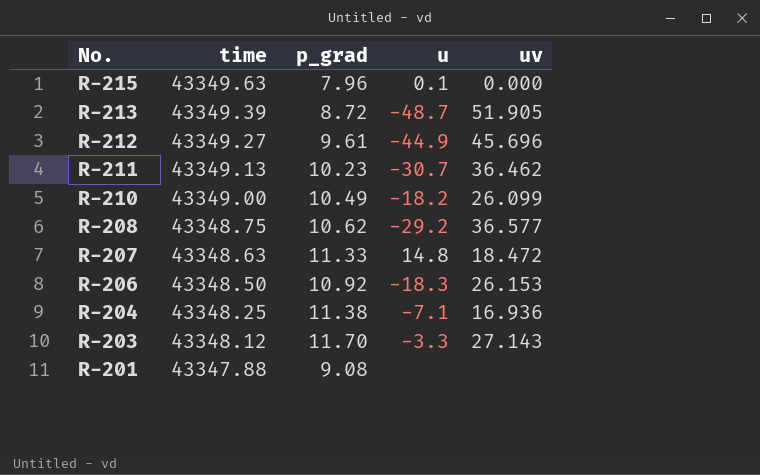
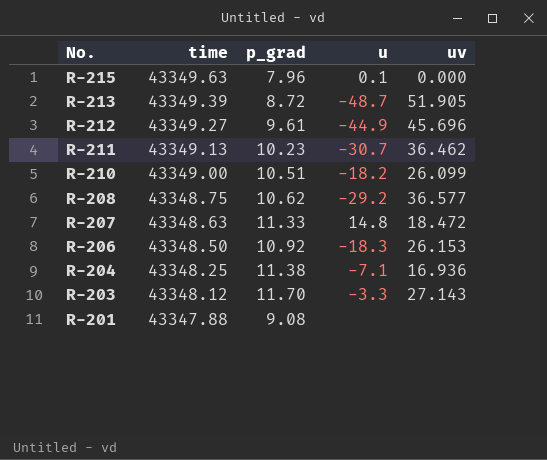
R-210 | p_grad: 10.49 -> 10.51

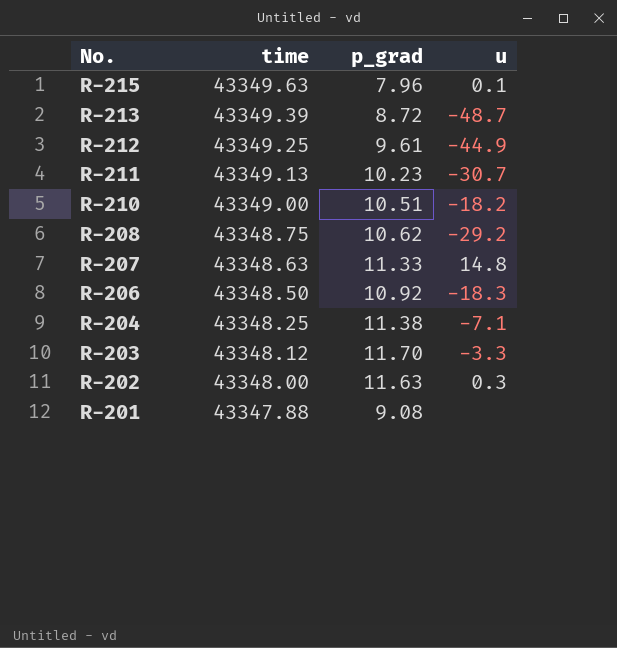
column uv | position: 5 -> none
R-212 | time: 43349.27 -> 43349.25
row R-202: none -> 43348.00 | 11.63 | 0.3

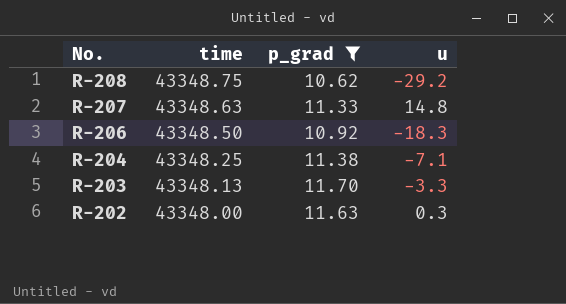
filter: none -> p_grad >= 10.62
R-203 | time: 43348.12 -> 43348.13

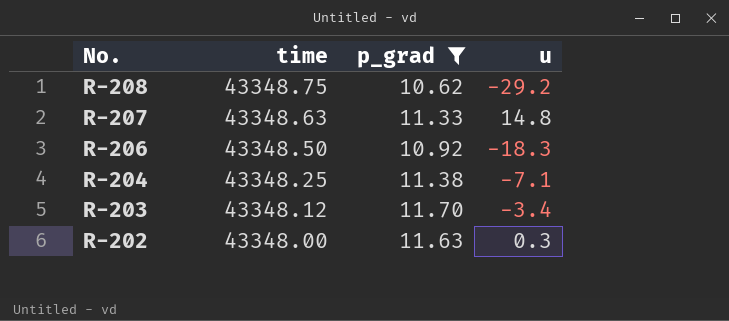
R-203 | time: 43348.13 -> 43348.12
R-203 | u: -3.3 -> -3.4

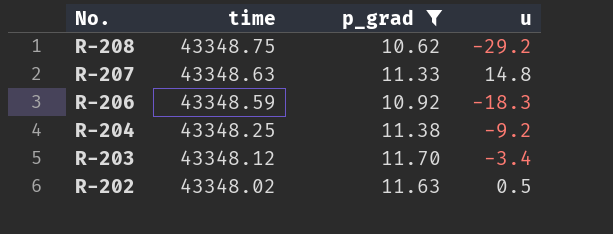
R-206 | time: 43348.50 -> 43348.59
R-204 | u: -7.1 -> -9.2
R-202 | time: 43348.00 -> 43348.02
R-202 | u: 0.3 -> 0.5

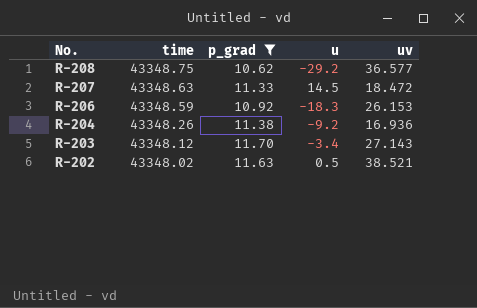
column uv | position: none -> 5
R-207 | u: 14.8 -> 14.5
R-204 | time: 43348.25 -> 43348.26

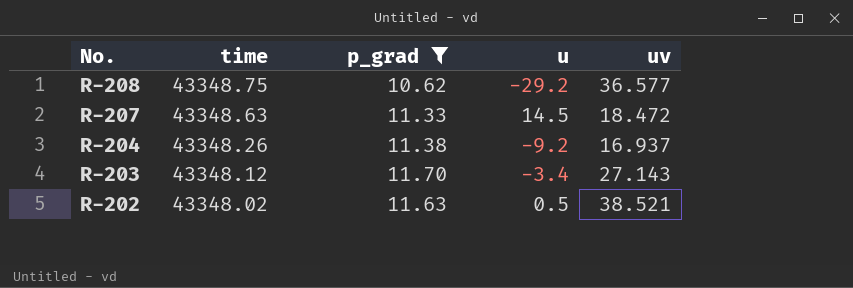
row R-206: 43348.59 | 10.92 | -18.3 | 26.153 -> none
R-204 | uv: 16.936 -> 16.937

